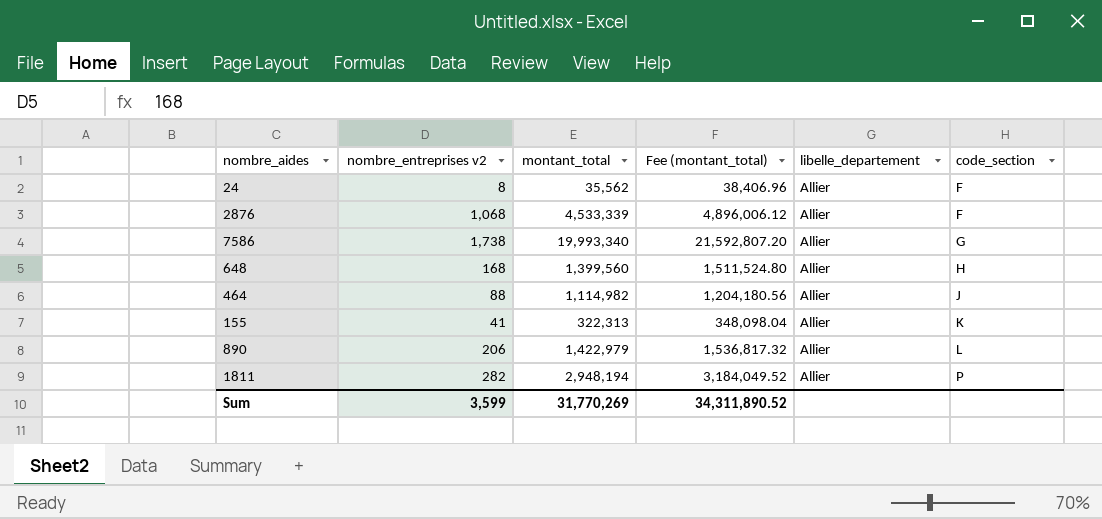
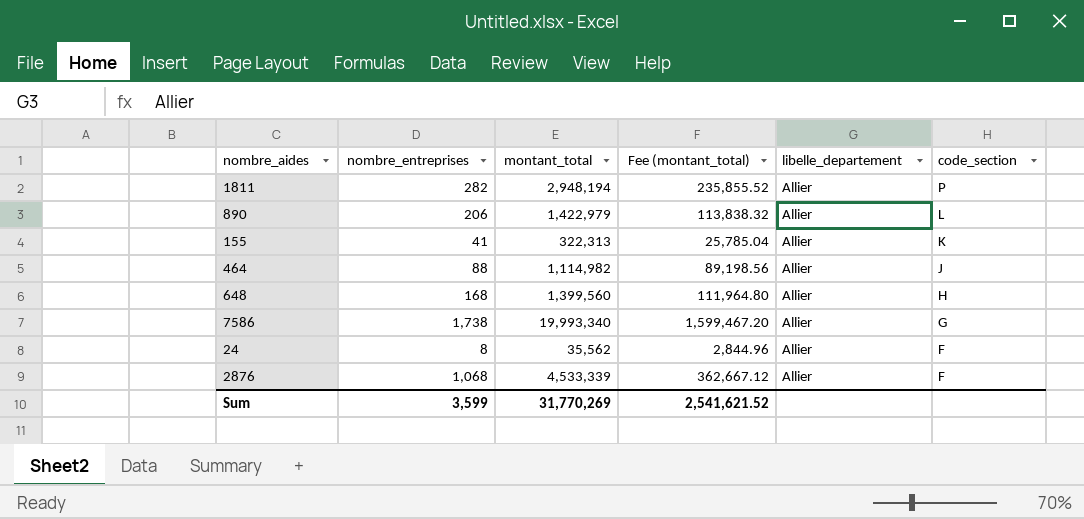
row order: code_section ascending -> code_section descending
column name: nombre_entreprises v2 -> nombre_entreprises
column Fee (montant_total) | formula: [montant_total] * 1.08 -> [montant_total] * 0.08
Sum | Fee (montant_total): 34,311,890.52 -> 2,541,621.52

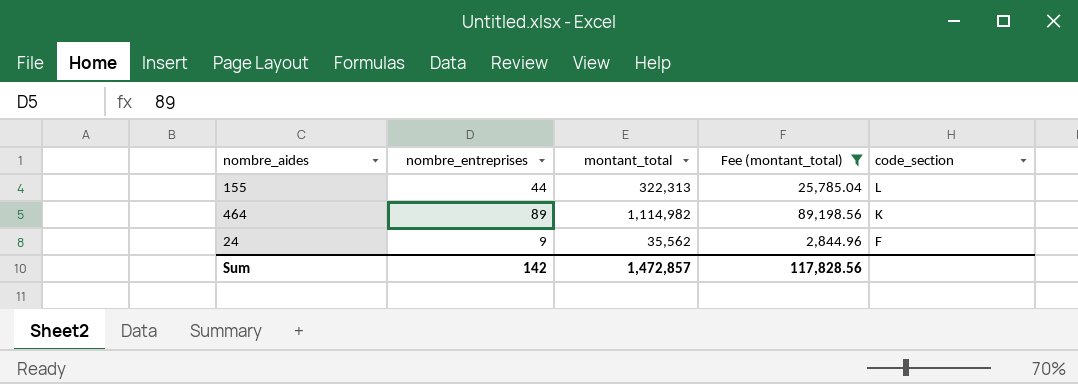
filter: none -> Fee (montant_total) <= 89,198.56
column libelle_departement | position: 5 -> none
155 | nombre_entreprises: 41 -> 44
155 | code_section: K -> L
464 | nombre_entreprises: 88 -> 89
464 | code_section: J -> K
24 | nombre_entreprises: 8 -> 9
Sum | nombre_entreprises: 3,599 -> 142
Sum | montant_total: 31,770,269 -> 1,472,857
Sum | Fee (montant_total): 2,541,621.52 -> 117,828.56

